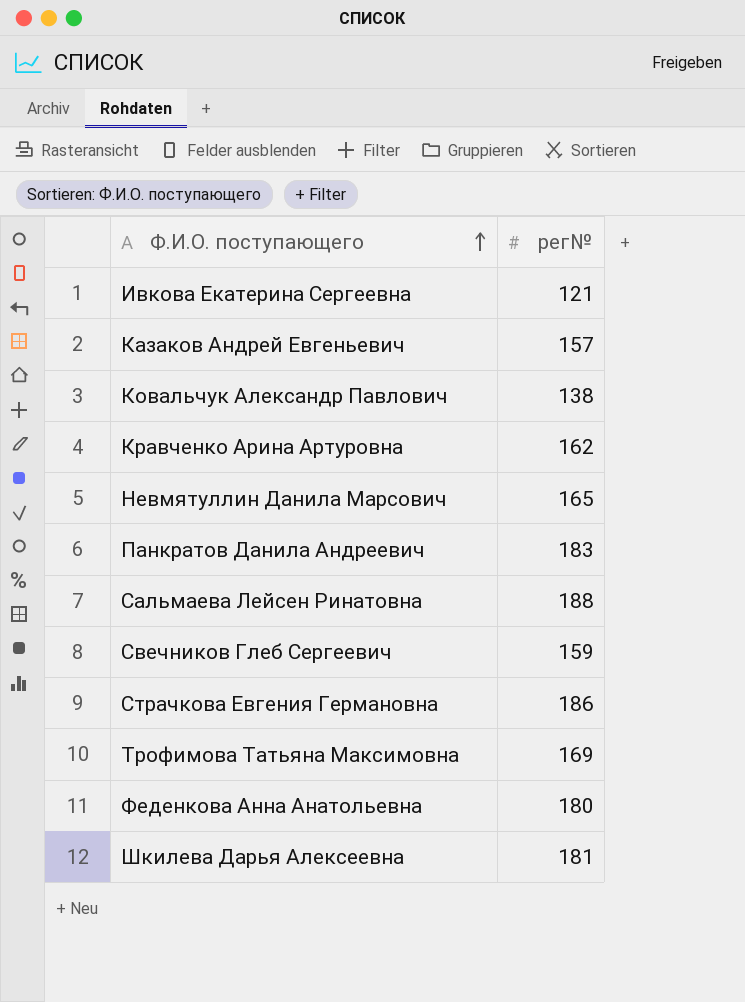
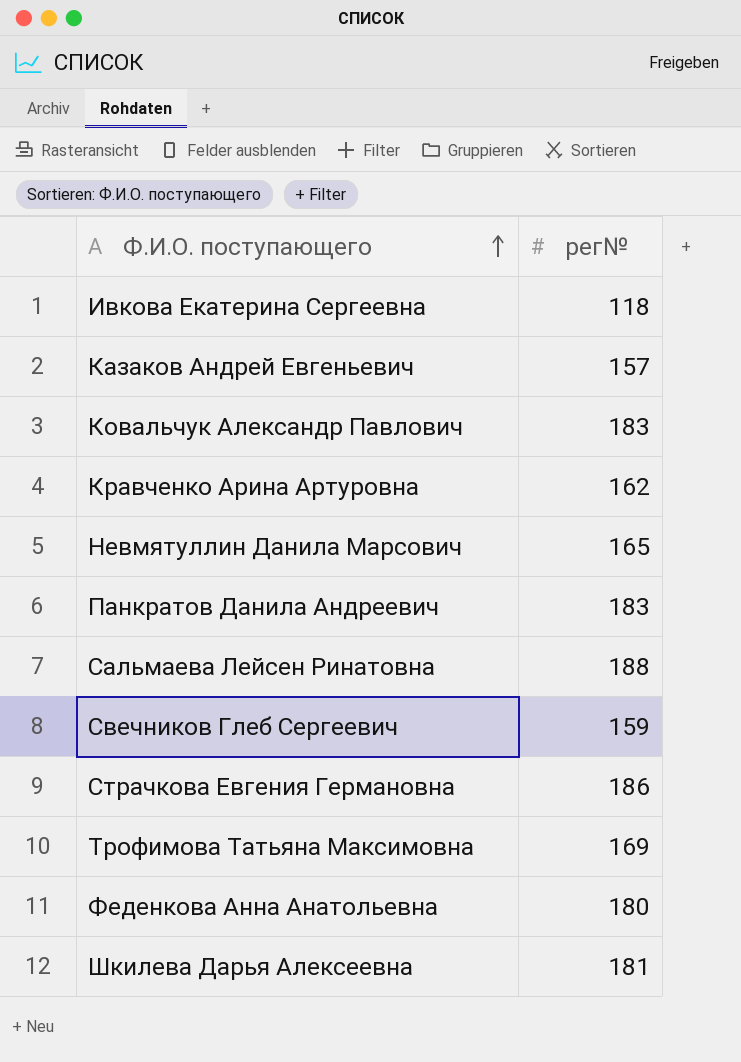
Ивкова Екатерина Сергеевна | рег№: 121 -> 118
Ковальчук Александр Павлович | рег№: 138 -> 183

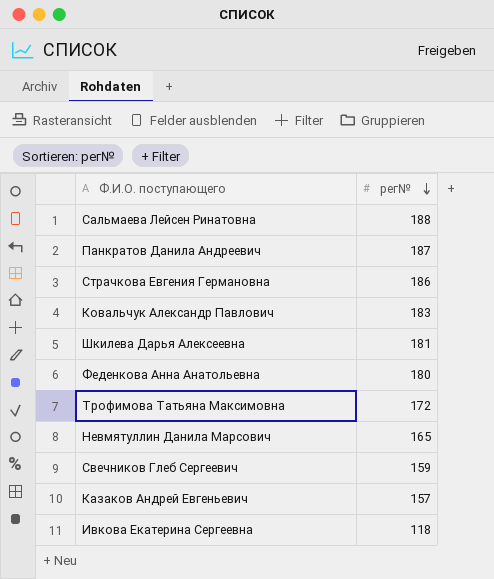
row order: Ф.И.О. поступающего ascending -> рег№ descending
row Кравченко Арина Артуровна: 162 -> none
Панкратов Данила Андреевич | рег№: 183 -> 187
Трофимова Татьяна Максимовна | рег№: 169 -> 172

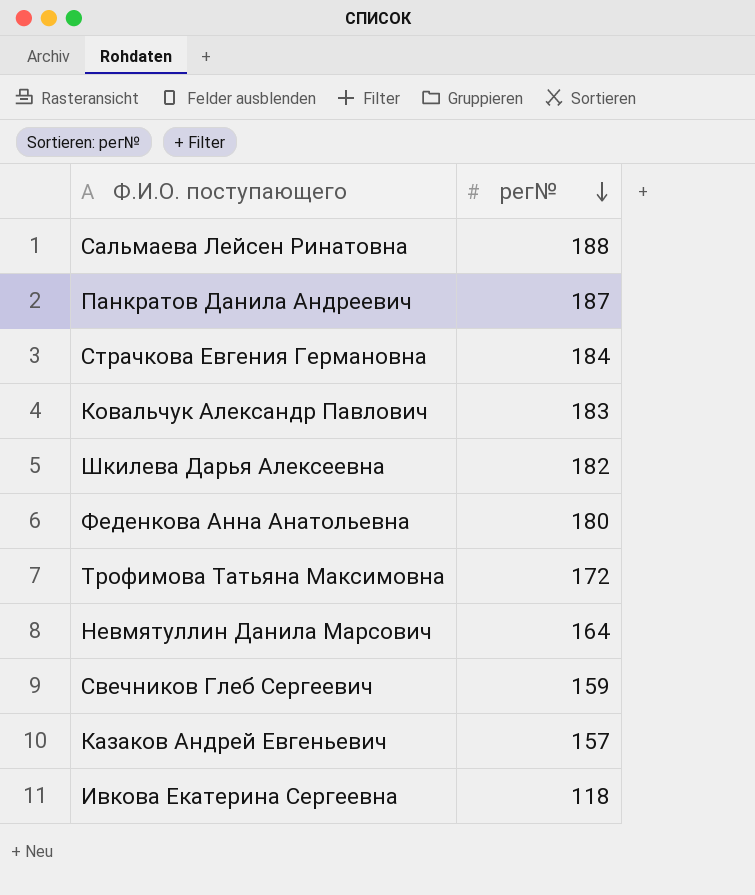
Страчкова Евгения Германовна | рег№: 186 -> 184
Шкилева Дарья Алексеевна | рег№: 181 -> 182
Невмятуллин Данила Марсович | рег№: 165 -> 164

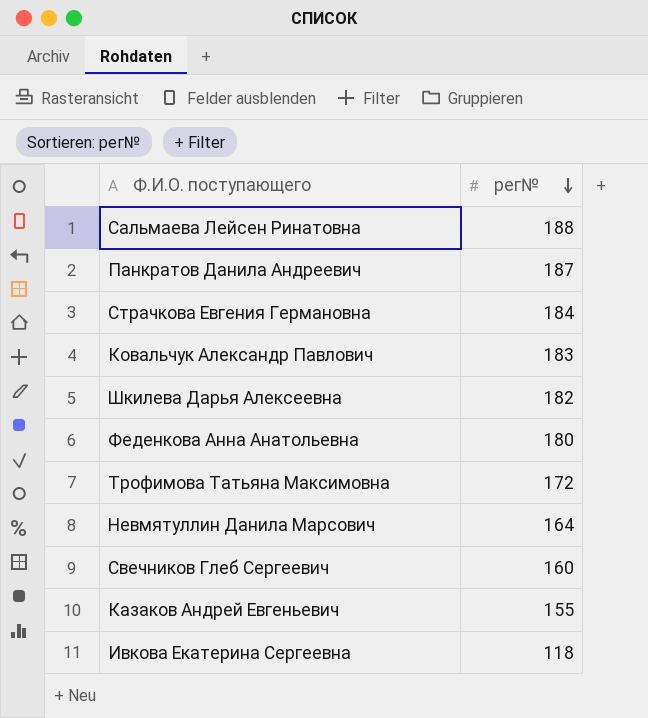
Свечников Глеб Сергеевич | рег№: 159 -> 160
Казаков Андрей Евгеньевич | рег№: 157 -> 155

